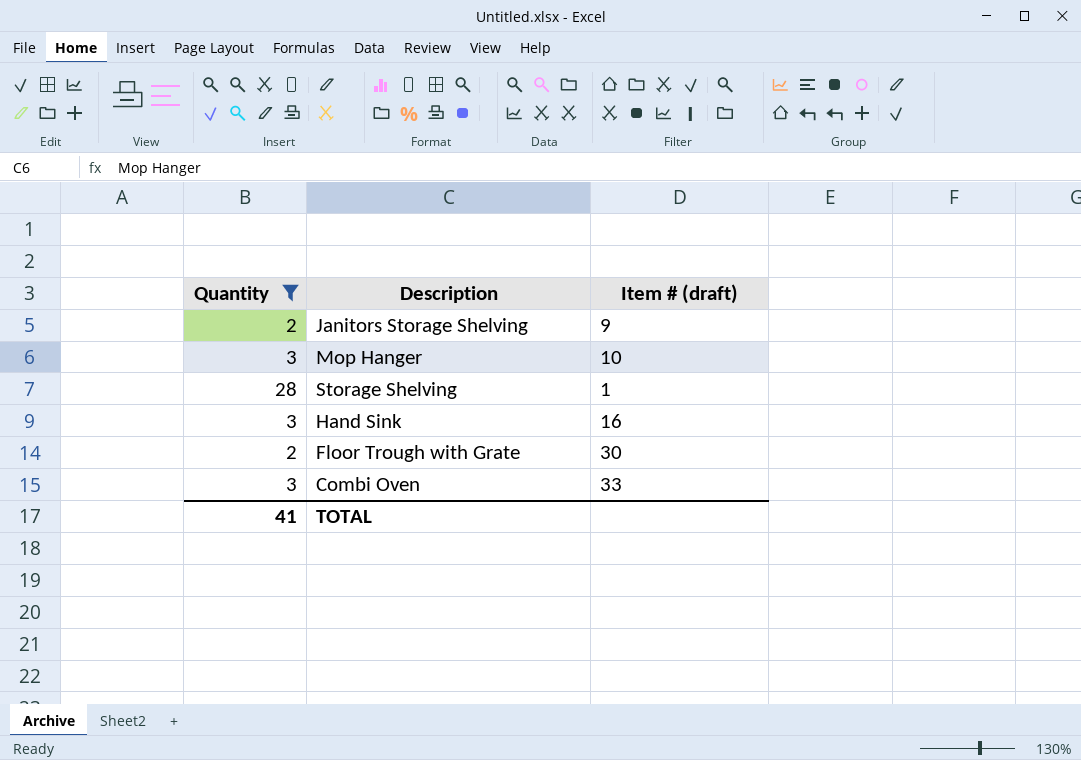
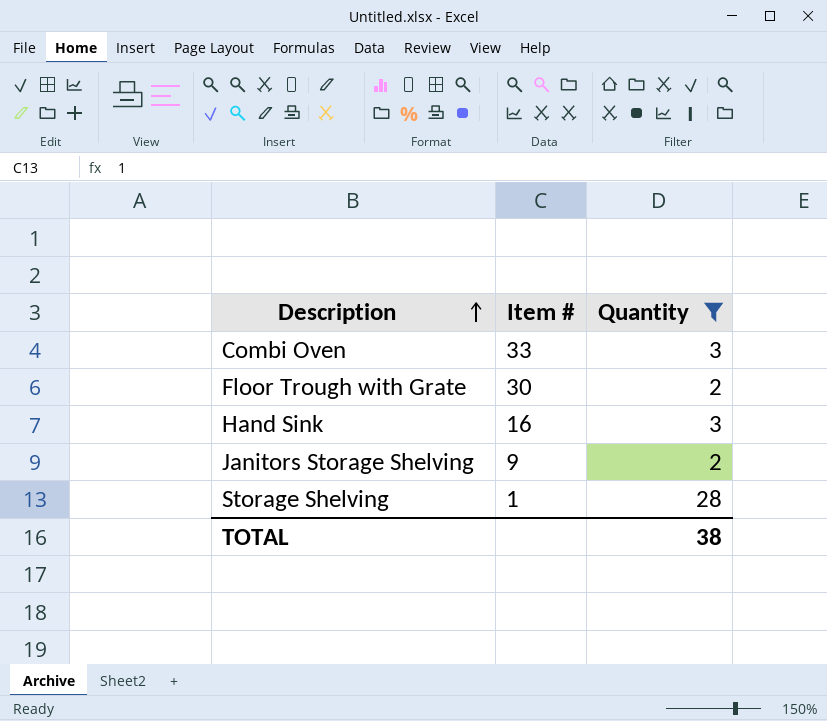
row order: none -> Description ascending
column name: Item # (draft) -> Item #
column Quantity | position: 1 -> 3
row Mop Hanger: 3 | 10 -> none
TOTAL | Quantity: 41 -> 38

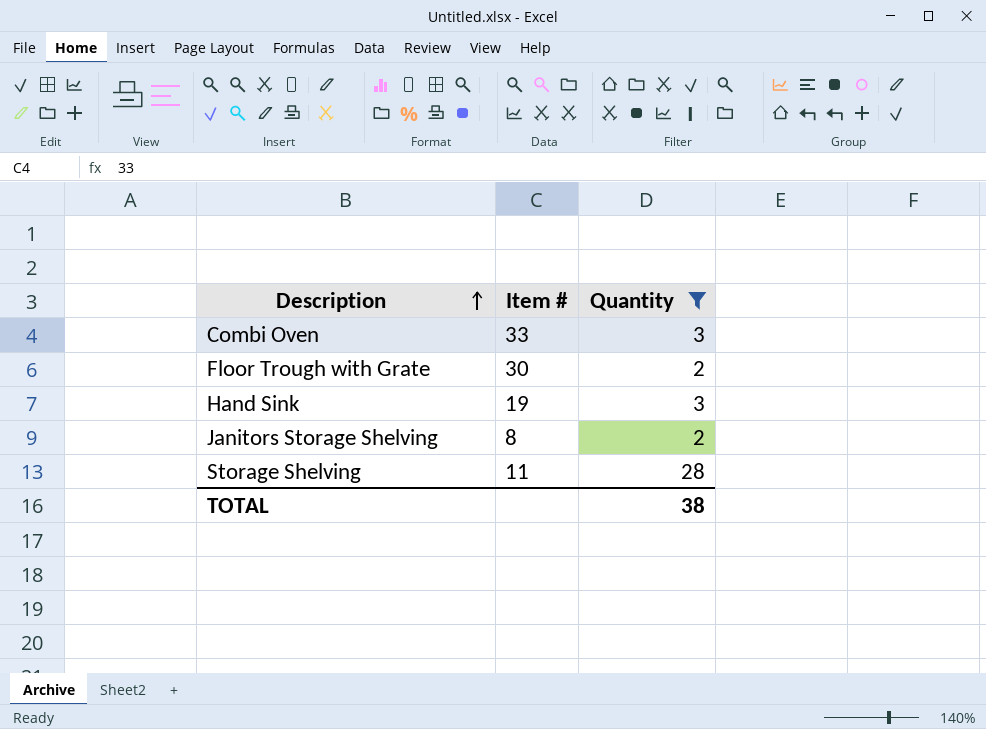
Hand Sink | Item #: 16 -> 19
Janitors Storage Shelving | Item #: 9 -> 8
Storage Shelving | Item #: 1 -> 11

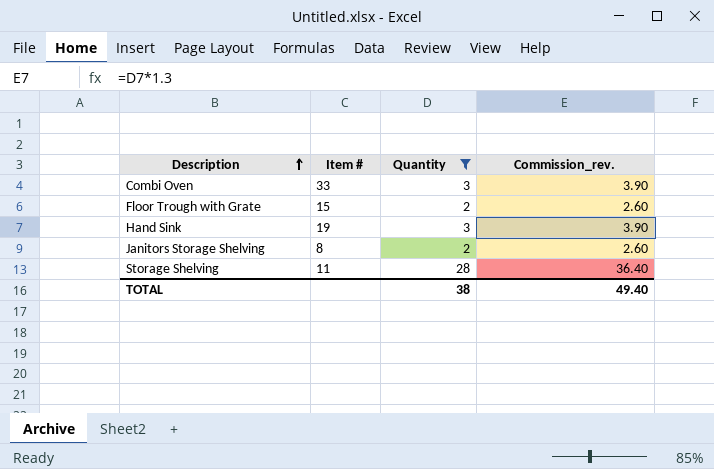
column Commission_rev. | formula: none -> [Quantity] * 1.3
Floor Trough with Grate | Item #: 30 -> 15

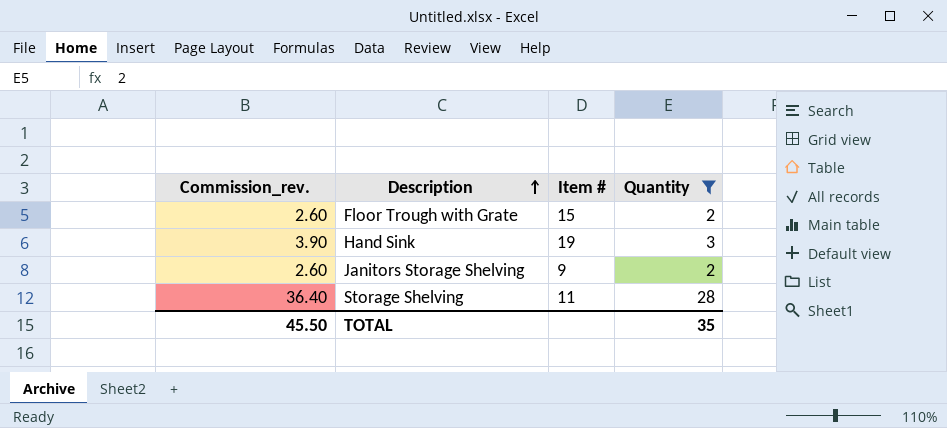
column Commission_rev. | position: 4 -> 1
row Combi Oven: 33 | 3 | 3.90 -> none
Janitors Storage Shelving | Item #: 8 -> 9
TOTAL | Commission_rev.: 49.40 -> 45.50
TOTAL | Quantity: 38 -> 35

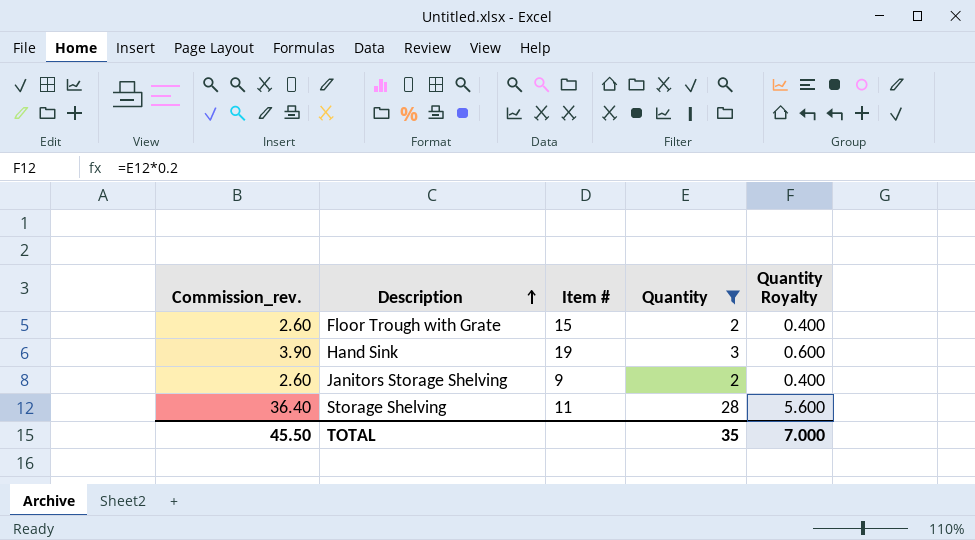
column Quantity Royalty | formula: none -> [Quantity] * 0.2

